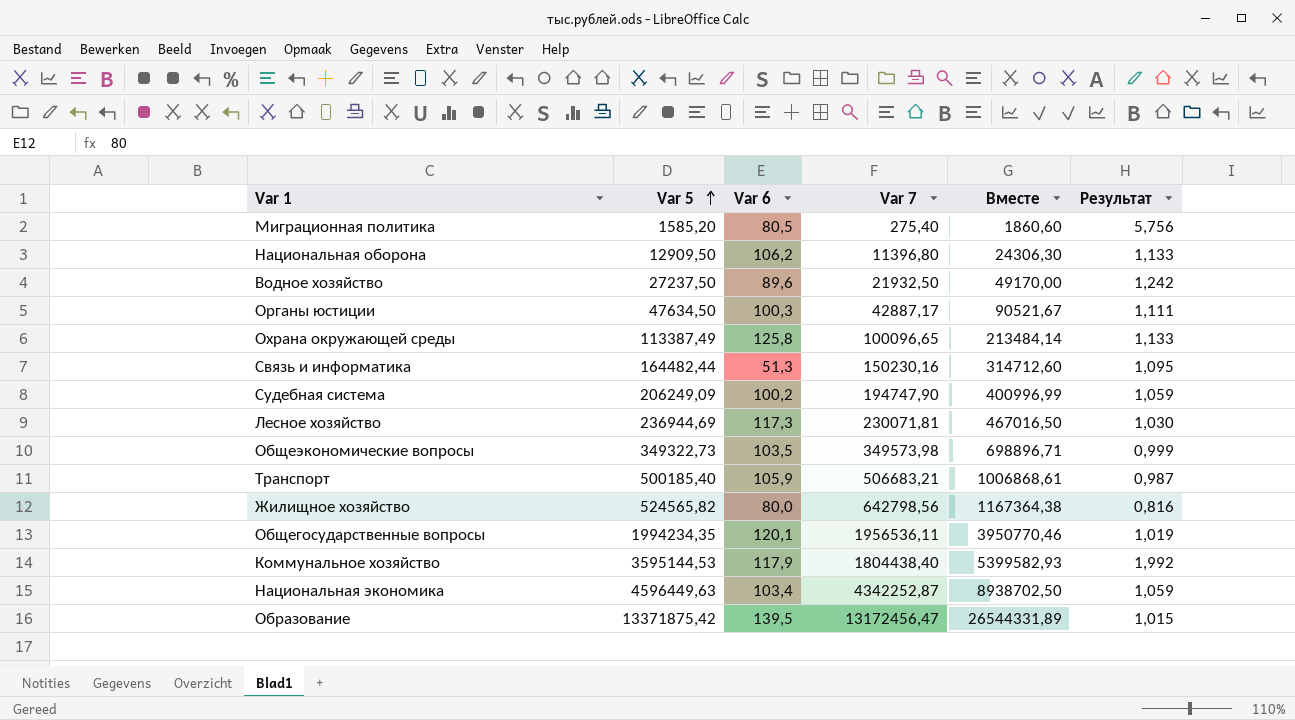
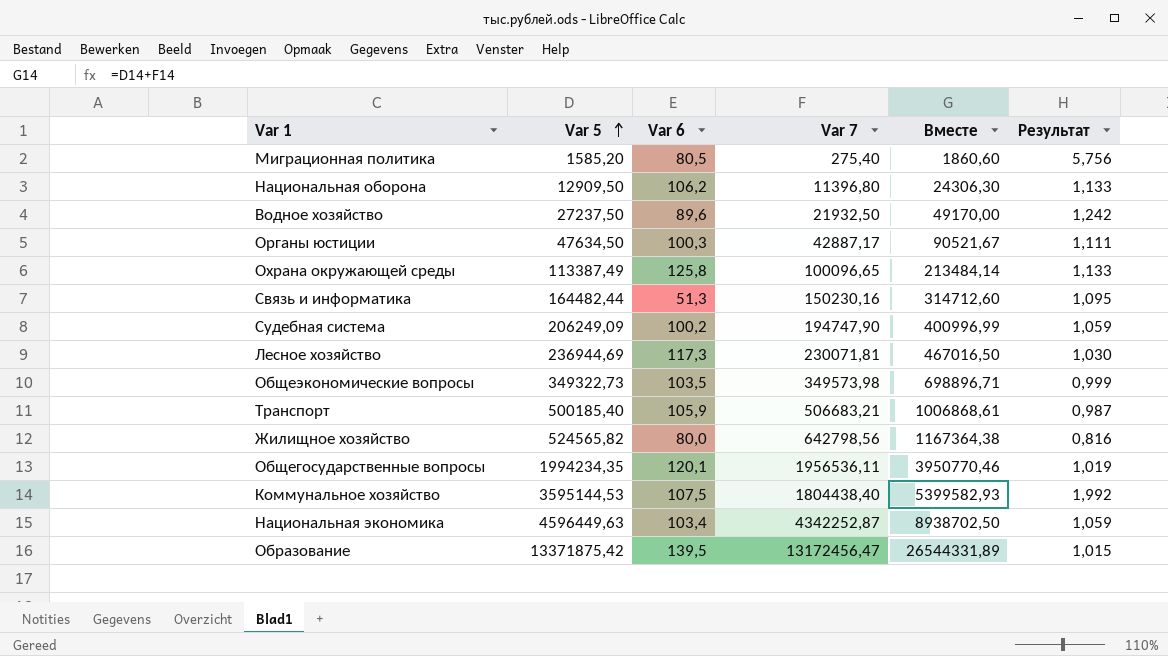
Коммунальное хозяйство | Var 6: 117,9 -> 107,5

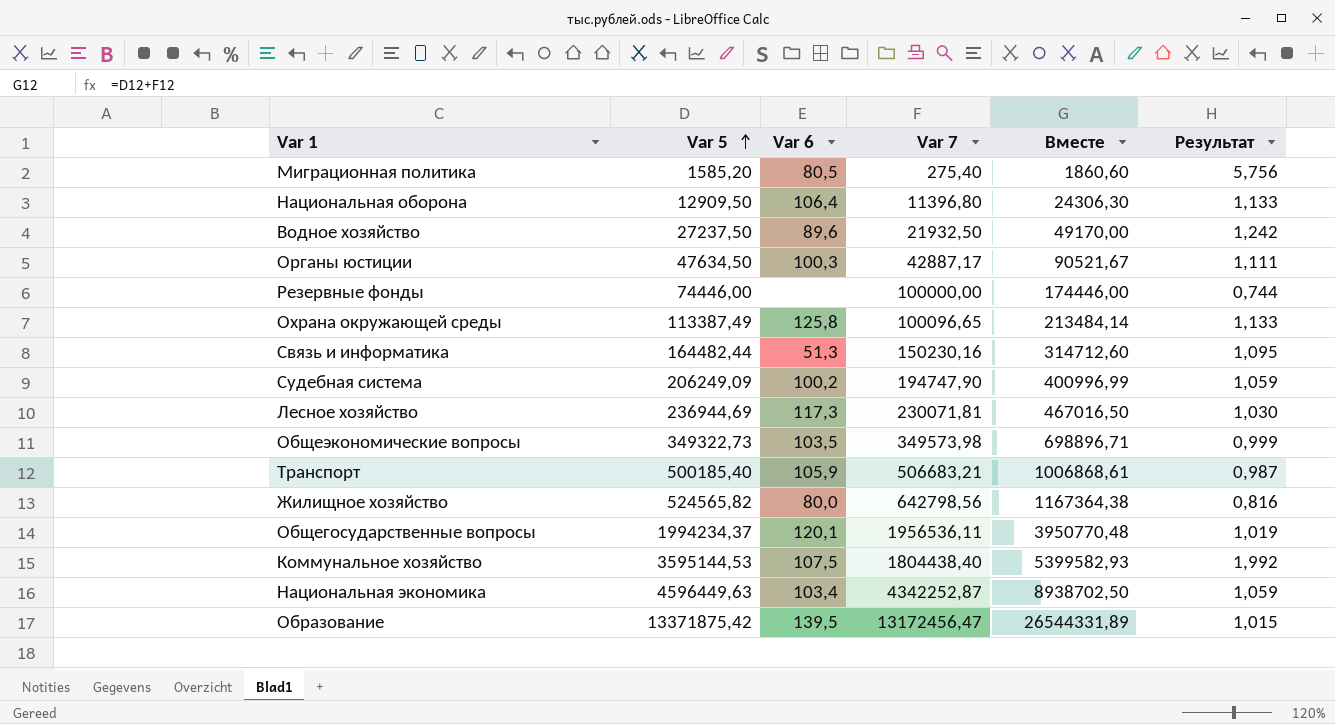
Национальная оборона | Var 6: 106,2 -> 106,4
row Резервные фонды: none -> 74446,00 | none | 100000,00 | 174446,00 | 0,744
Общегосударственные вопросы | Var 5: 1994234,35 -> 1994234,37
Общегосударственные вопросы | Вместе: 3950770,46 -> 3950770,48

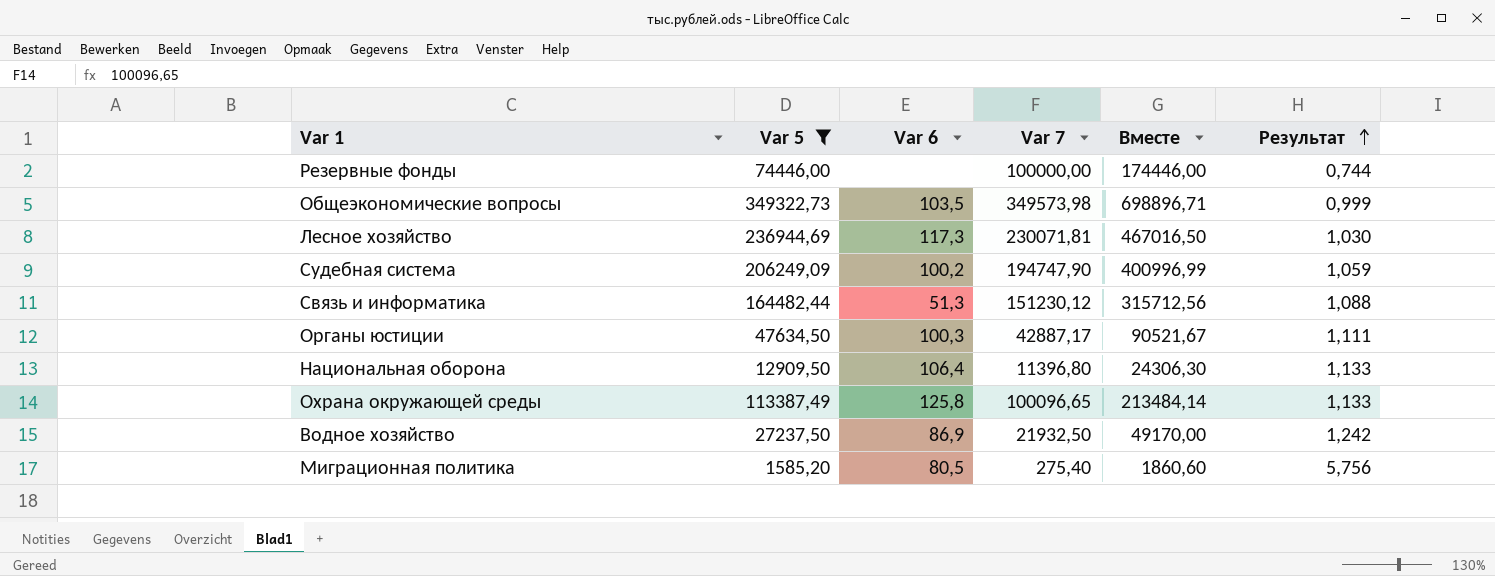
filter: none -> Var 5 <= 349322,73
row order: Var 5 ascending -> Результат ascending
Связь и информатика | Var 7: 150230,16 -> 151230,12
Связь и информатика | Вместе: 314712,60 -> 315712,56
Связь и информатика | Результат: 1,095 -> 1,088
Водное хозяйство | Var 6: 89,6 -> 86,9

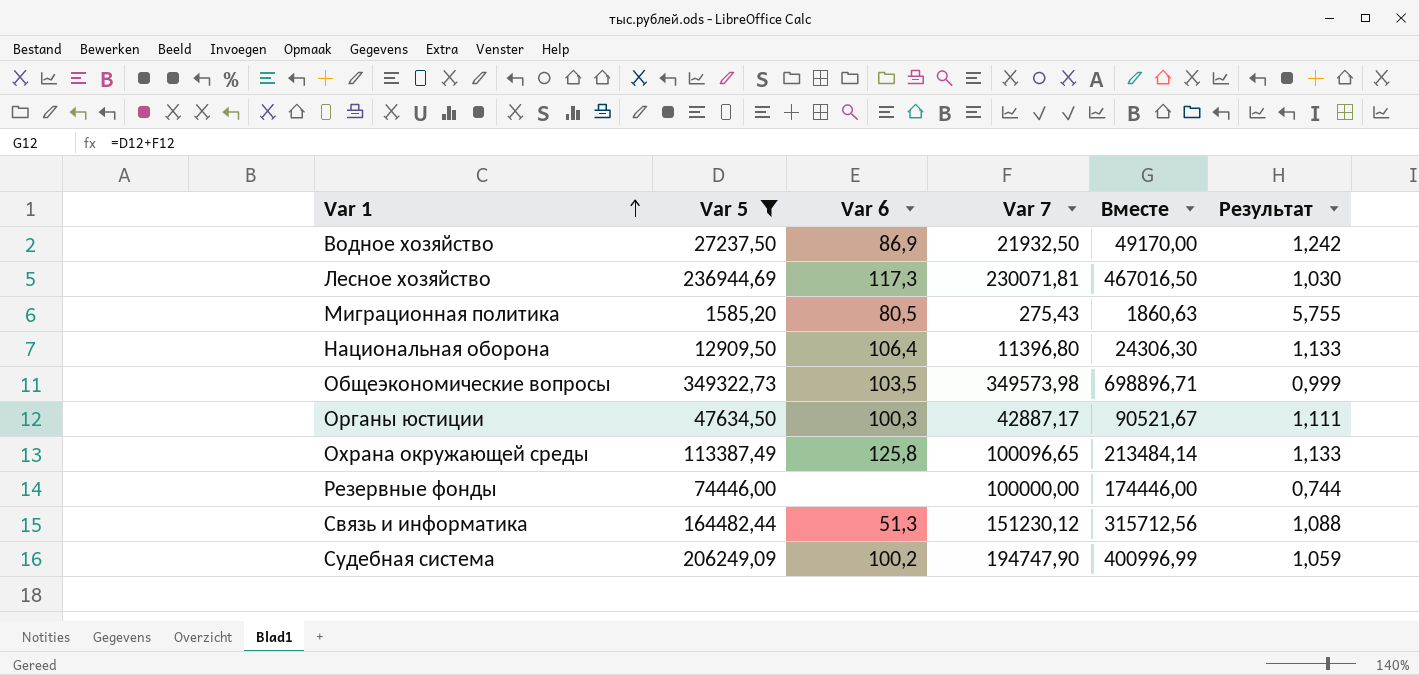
row order: Результат ascending -> Var 1 ascending
Миграционная политика | Var 7: 275,40 -> 275,43
Миграционная политика | Вместе: 1860,60 -> 1860,63
Миграционная политика | Результат: 5,756 -> 5,755

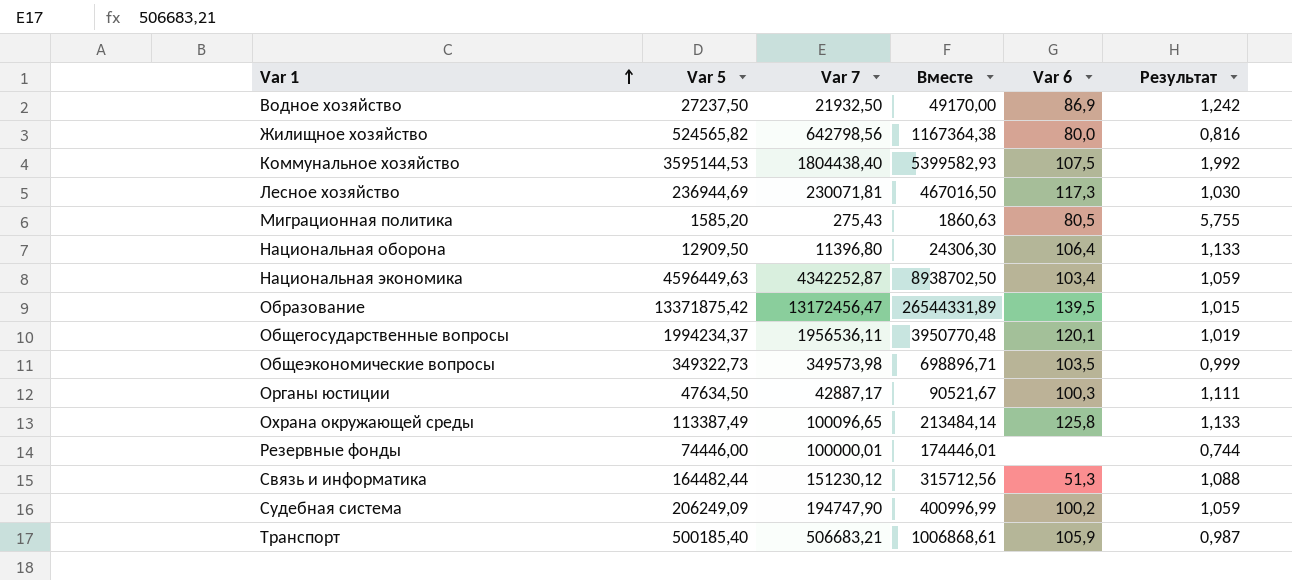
filter: Var 5 <= 349322,73 -> none
column Var 6 | position: 3 -> 5
Резервные фонды | Var 7: 100000,00 -> 100000,01
Резервные фонды | Вместе: 174446,00 -> 174446,01

